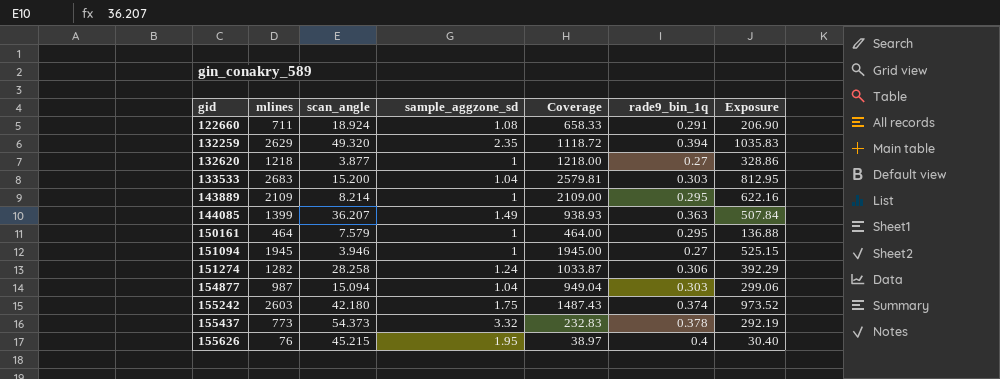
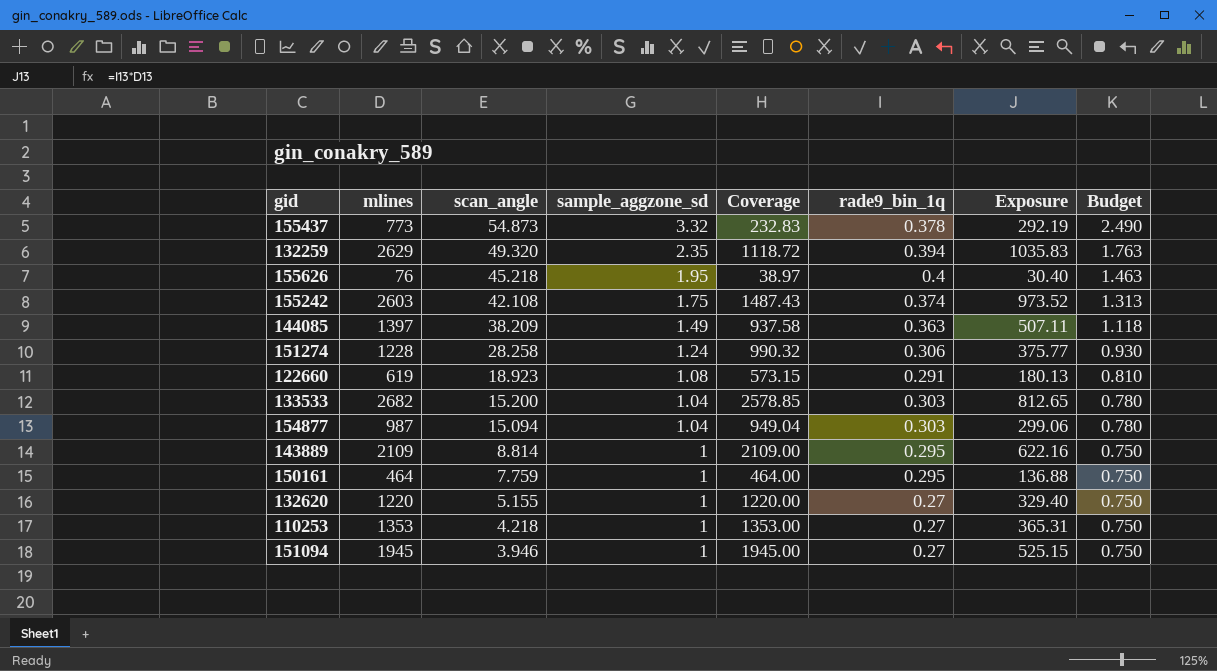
row order: gid ascending -> scan_angle descending
column Budget | formula: none -> [sample_aggzone_sd] * 0.75
155437 | scan_angle: 54.373 -> 54.873
155626 | scan_angle: 45.215 -> 45.218
155242 | scan_angle: 42.180 -> 42.108
144085 | mlines: 1399 -> 1397
144085 | scan_angle: 36.207 -> 38.209
144085 | Coverage: 938.93 -> 937.58
144085 | Exposure: 507.84 -> 507.11
151274 | mlines: 1282 -> 1228
151274 | Coverage: 1033.87 -> 990.32
151274 | Exposure: 392.29 -> 375.77
122660 | mlines: 711 -> 619
122660 | scan_angle: 18.924 -> 18.923
122660 | Coverage: 658.33 -> 573.15
122660 | Exposure: 206.90 -> 180.13
133533 | mlines: 2683 -> 2682
133533 | Coverage: 2579.81 -> 2578.85
133533 | Exposure: 812.95 -> 812.65
143889 | scan_angle: 8.214 -> 8.814
150161 | scan_angle: 7.579 -> 7.759
132620 | mlines: 1218 -> 1220
132620 | scan_angle: 3.877 -> 5.155
132620 | Coverage: 1218.00 -> 1220.00
132620 | Exposure: 328.86 -> 329.40
row 110253: none -> 1353 | 4.218 | 1 | 1353.00 | 0.27 | 365.31 | 0.750

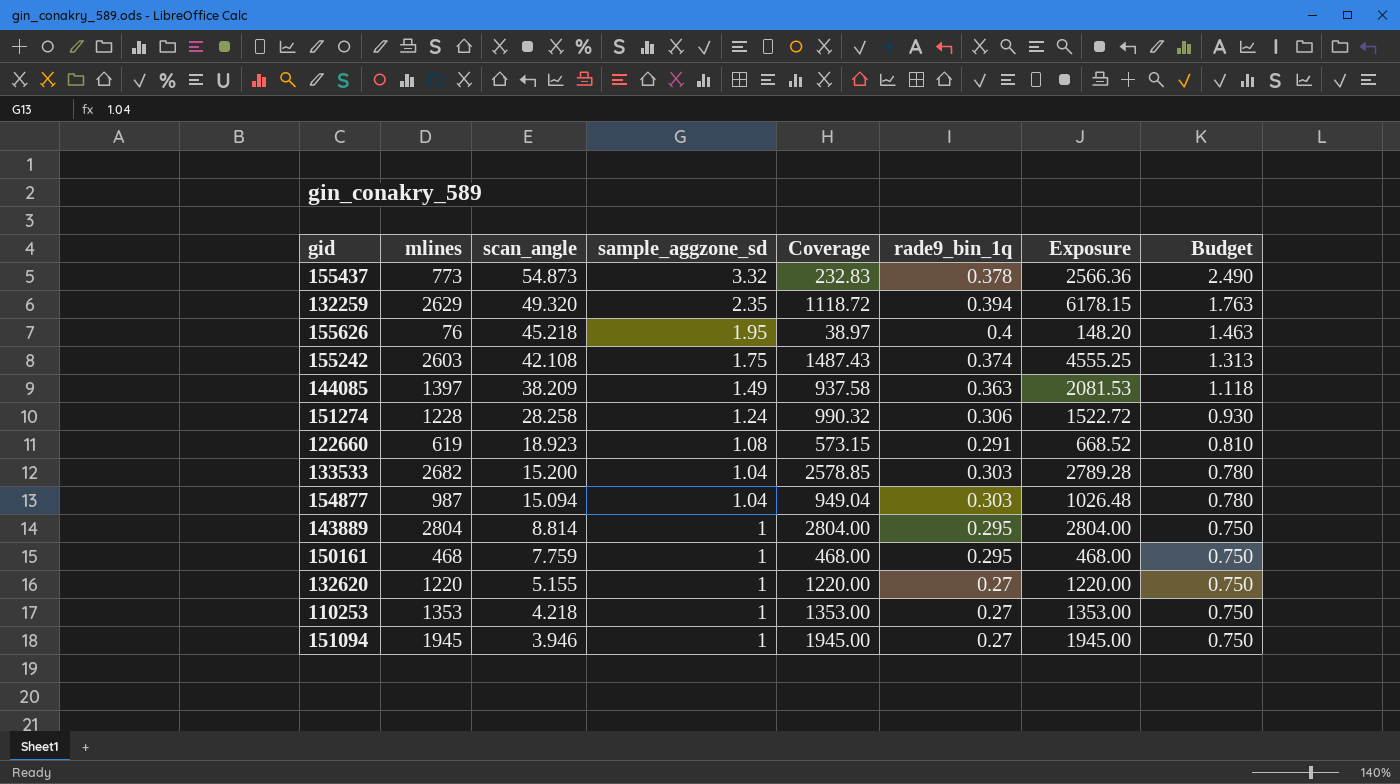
column Exposure | formula: [mlines] * [rade9_bin_1q] -> [mlines] * [sample_aggzone_sd]
143889 | mlines: 2109 -> 2804
143889 | Coverage: 2109.00 -> 2804.00
150161 | mlines: 464 -> 468
150161 | Coverage: 464.00 -> 468.00

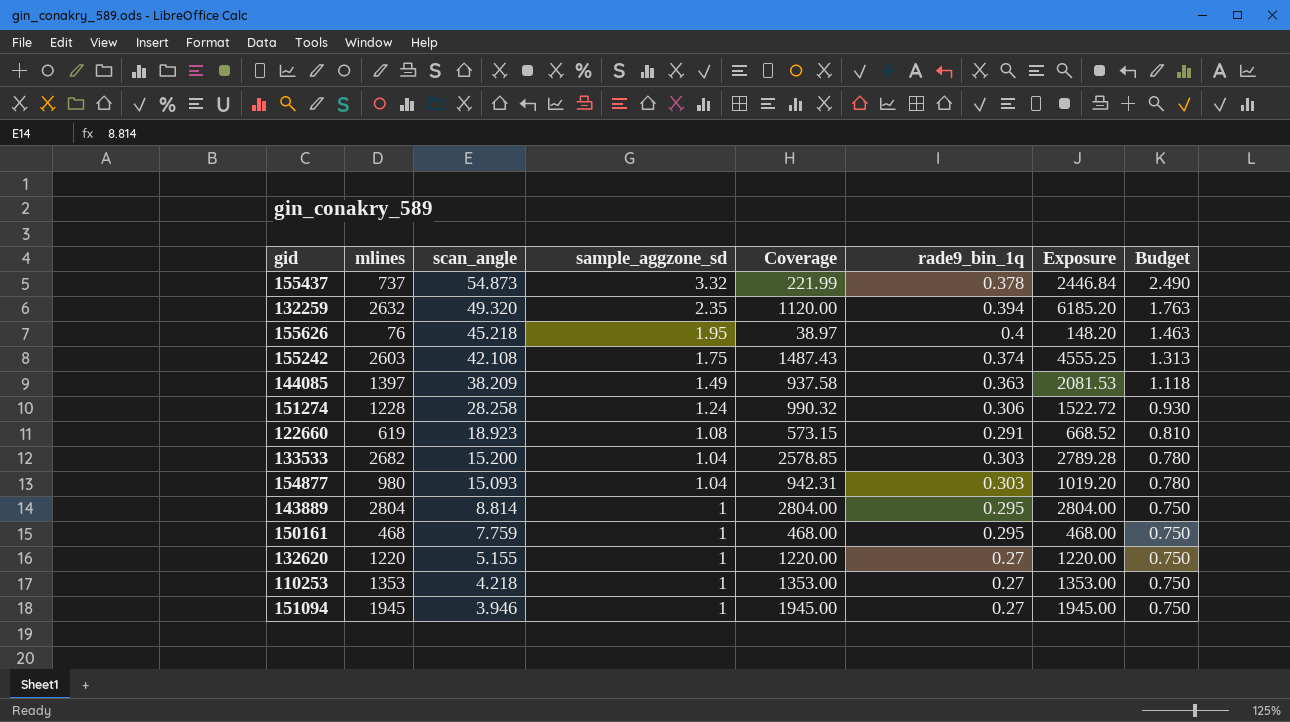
155437 | mlines: 773 -> 737
155437 | Coverage: 232.83 -> 221.99
155437 | Exposure: 2566.36 -> 2446.84
132259 | mlines: 2629 -> 2632
132259 | Coverage: 1118.72 -> 1120.00
132259 | Exposure: 6178.15 -> 6185.20
154877 | mlines: 987 -> 980
154877 | scan_angle: 15.094 -> 15.093
154877 | Coverage: 949.04 -> 942.31
154877 | Exposure: 1026.48 -> 1019.20

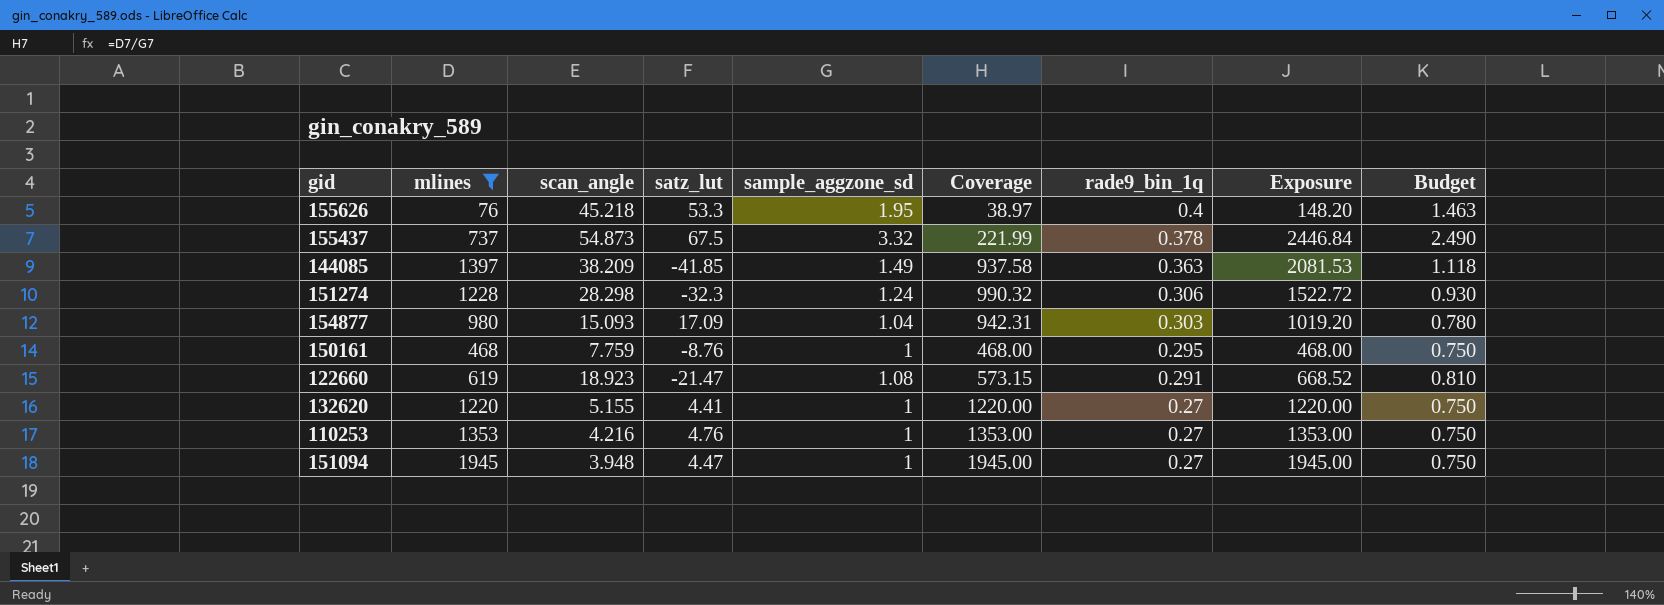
filter: none -> mlines <= 1945
row order: scan_angle descending -> rade9_bin_1q descending
column satz_lut | position: none -> 4
151274 | scan_angle: 28.258 -> 28.298
110253 | scan_angle: 4.218 -> 4.216
151094 | scan_angle: 3.946 -> 3.948

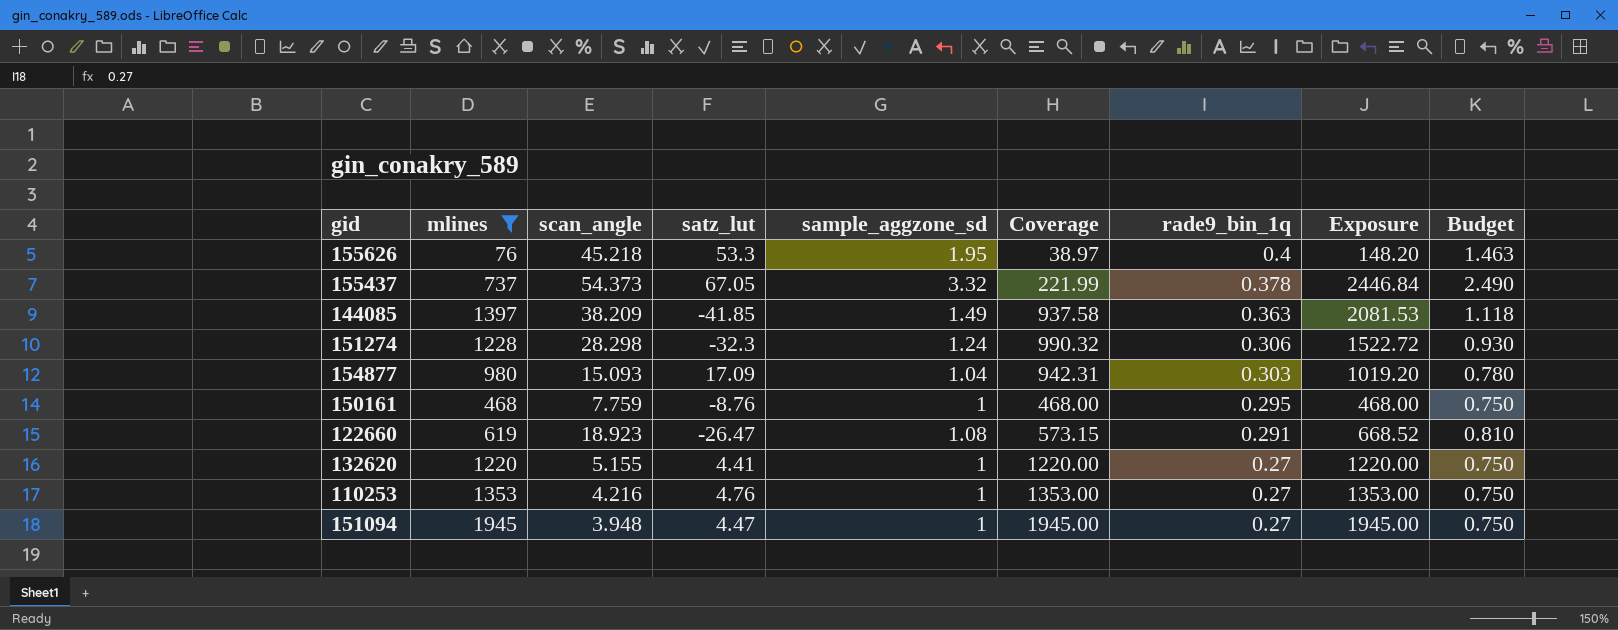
155437 | scan_angle: 54.873 -> 54.373
155437 | satz_lut: 67.5 -> 67.05
122660 | satz_lut: -21.47 -> -26.47

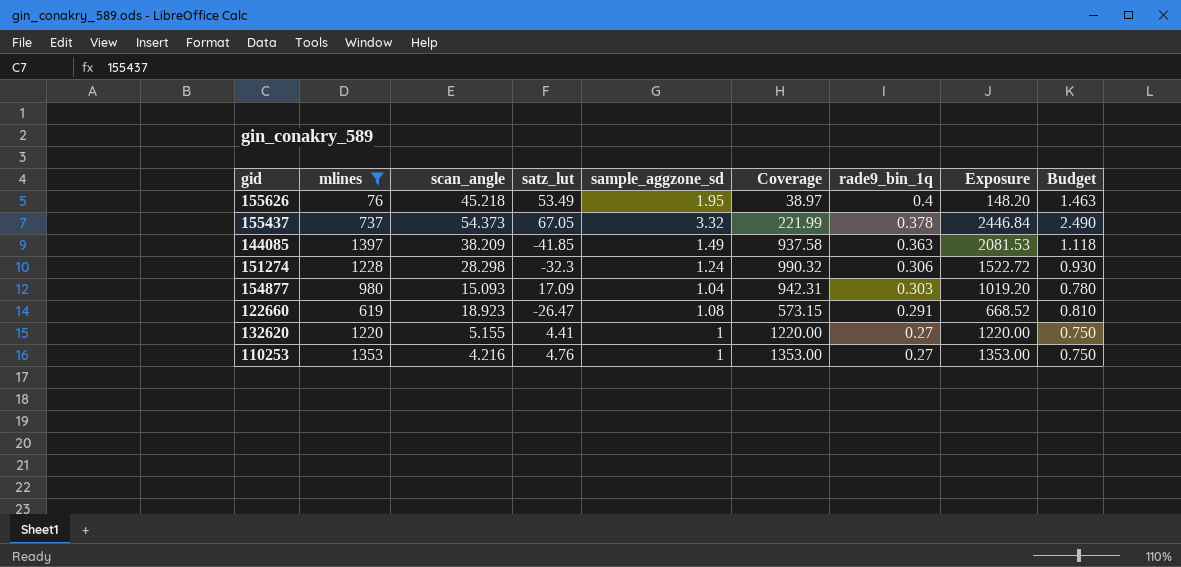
row 150161: 468 | 7.759 | -8.76 | 1 | 468.00 | 0.295 | 468.00 | 0.750 -> none
row 151094: 1945 | 3.948 | 4.47 | 1 | 1945.00 | 0.27 | 1945.00 | 0.750 -> none
155626 | satz_lut: 53.3 -> 53.49

